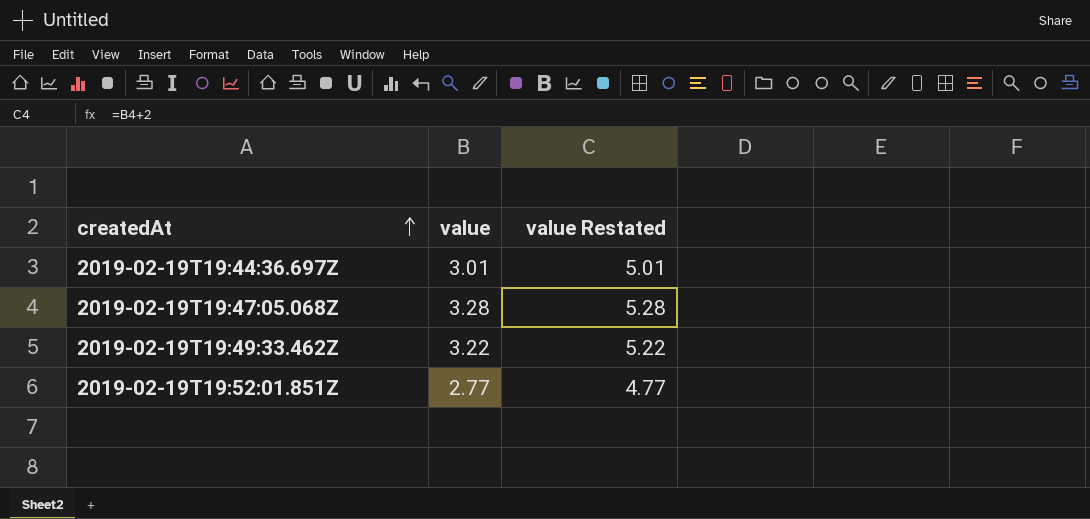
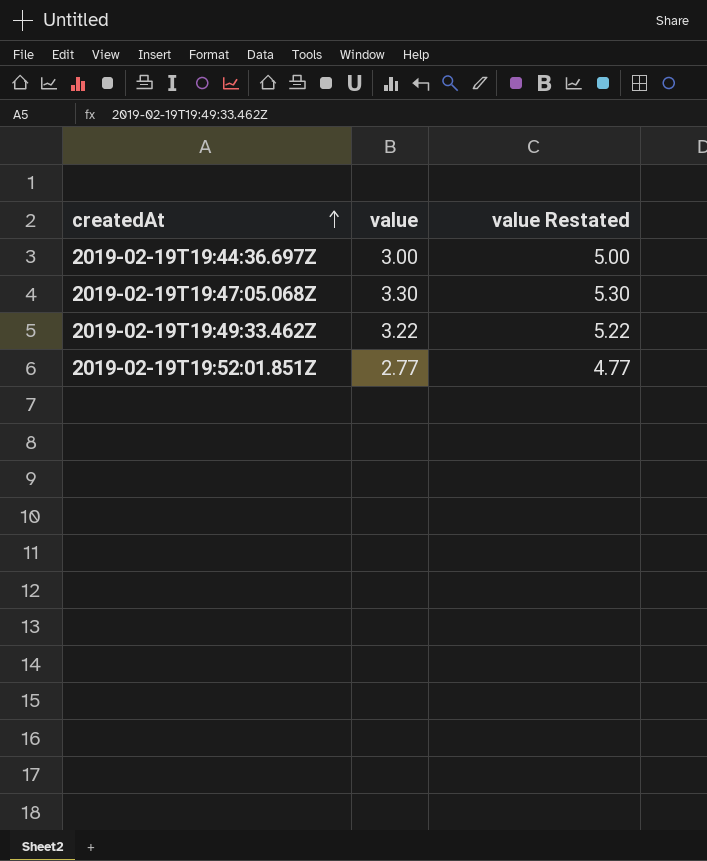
2019-02-19T19:44:36.697Z | value: 3.01 -> 3.00
2019-02-19T19:44:36.697Z | value Restated: 5.01 -> 5.00
2019-02-19T19:47:05.068Z | value: 3.28 -> 3.30
2019-02-19T19:47:05.068Z | value Restated: 5.28 -> 5.30

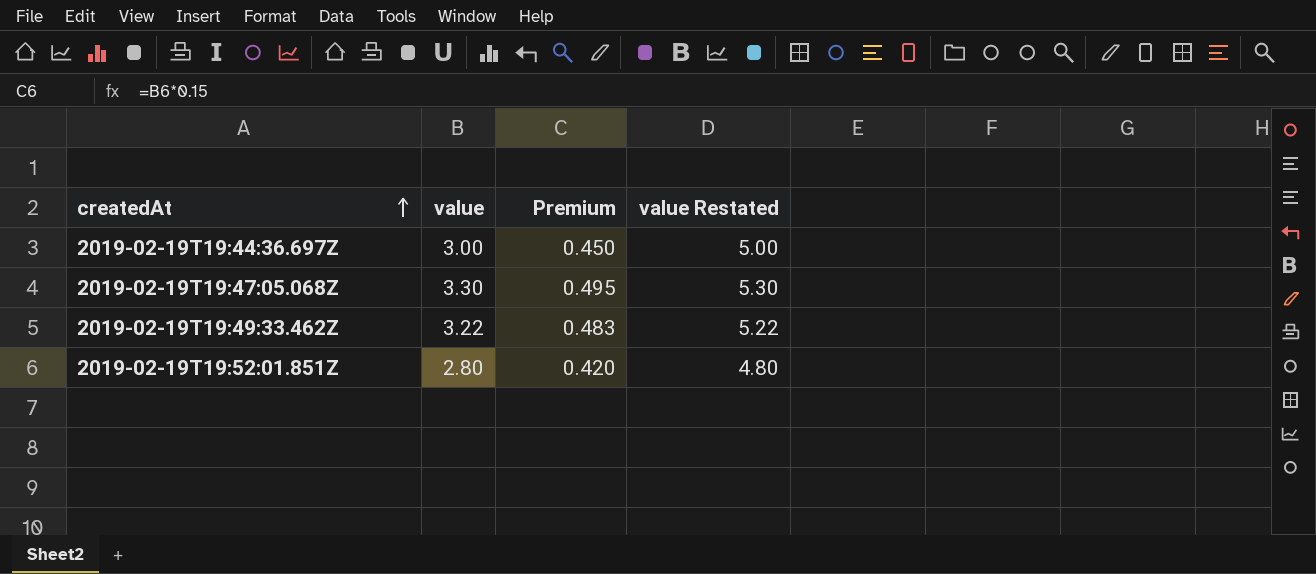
column Premium | formula: none -> [value] * 0.15
2019-02-19T19:52:01.851Z | value: 2.77 -> 2.80
2019-02-19T19:52:01.851Z | value Restated: 4.77 -> 4.80

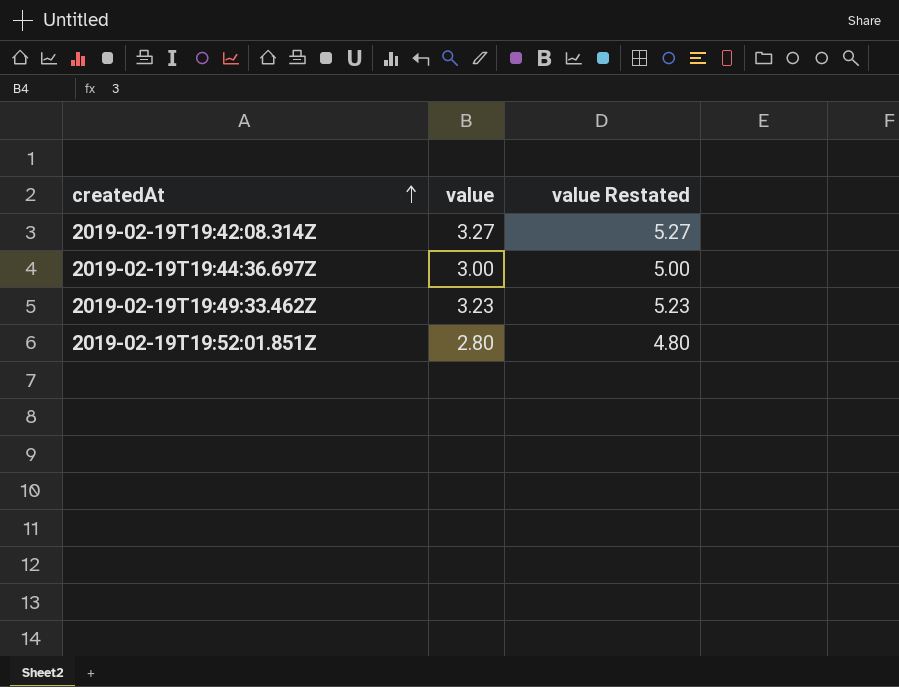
column Premium | formula: [value] * 0.15 -> none
row 2019-02-19T19:47:05.068Z: 3.30 | 0.495 | 5.30 -> none
row 2019-02-19T19:42:08.314Z: none -> 3.27 | 5.27
2019-02-19T19:49:33.462Z | value: 3.22 -> 3.23
2019-02-19T19:49:33.462Z | value Restated: 5.22 -> 5.23

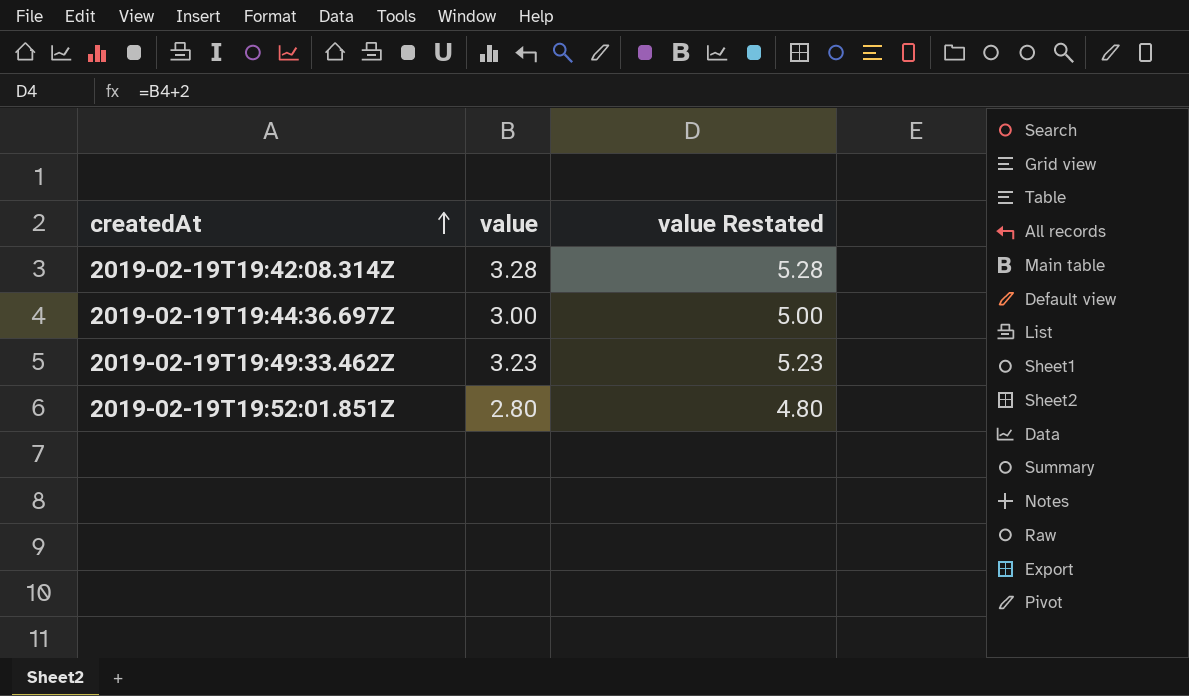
2019-02-19T19:42:08.314Z | value: 3.27 -> 3.28
2019-02-19T19:42:08.314Z | value Restated: 5.27 -> 5.28

